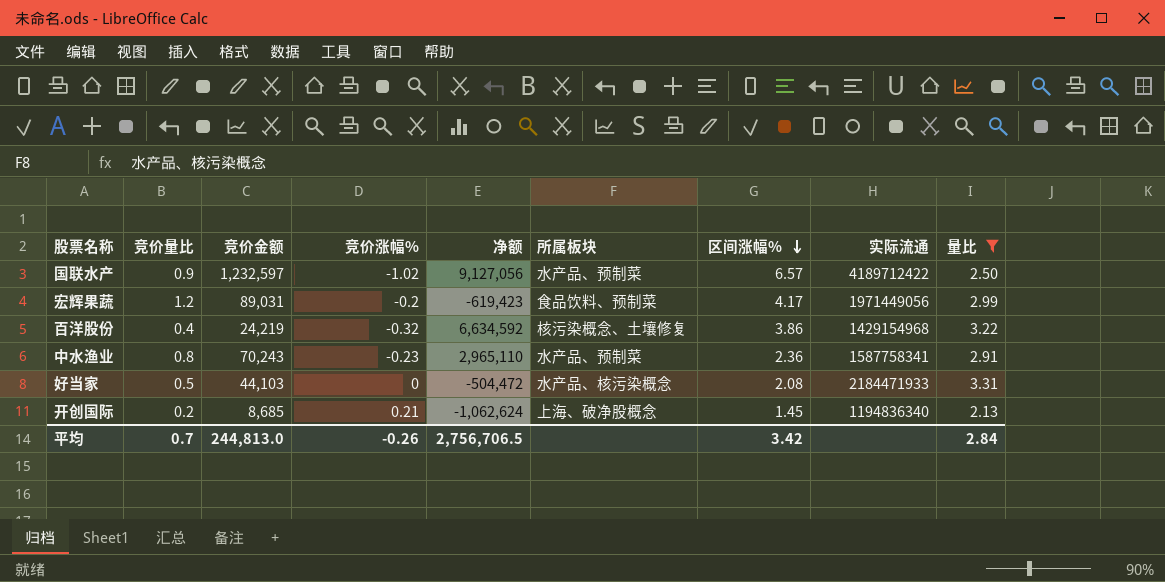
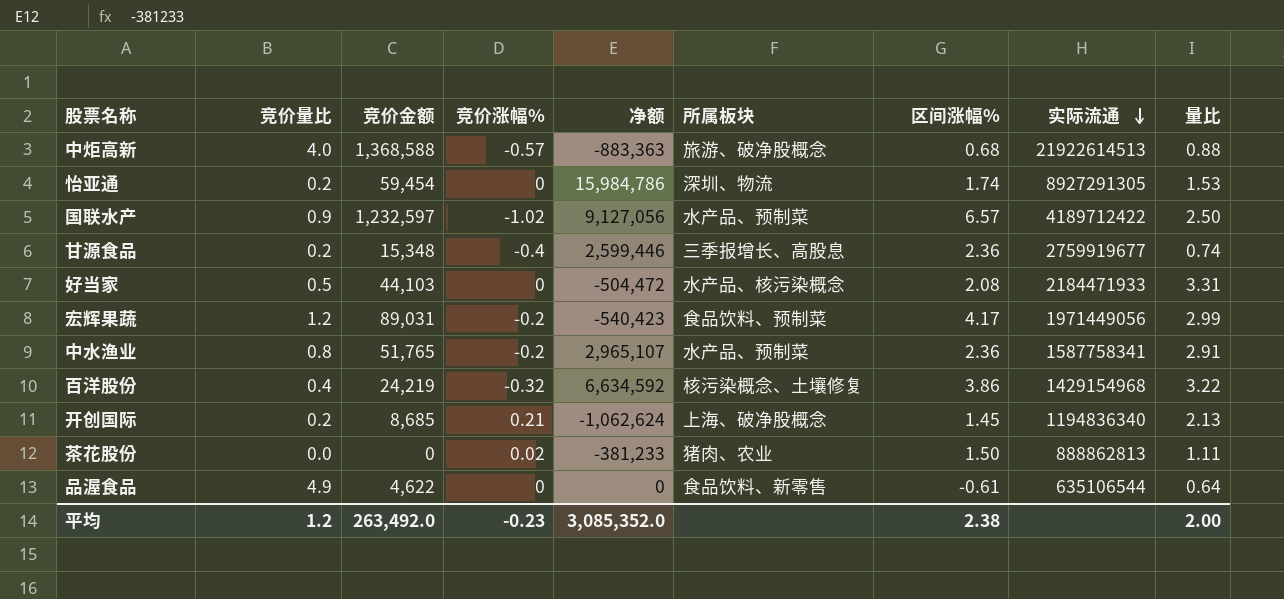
filter: 量比 >= 2.13 -> none
row order: 区间涨幅% descending -> 实际流通 descending
宏辉果蔬 | 净额: -619,423 -> -540,423
中水渔业 | 竞价金额: 70,243 -> 51,765
中水渔业 | 竞价涨幅%: -0.23 -> -0.2
中水渔业 | 净额: 2,965,110 -> 2,965,107
平均 | 竞价量比: 0.7 -> 1.2
平均 | 竞价金额: 244,813.0 -> 263,492.0
平均 | 竞价涨幅%: -0.26 -> -0.23
平均 | 净额: 2,756,706.5 -> 3,085,352.0
平均 | 区间涨幅%: 3.42 -> 2.38
平均 | 量比: 2.84 -> 2.00

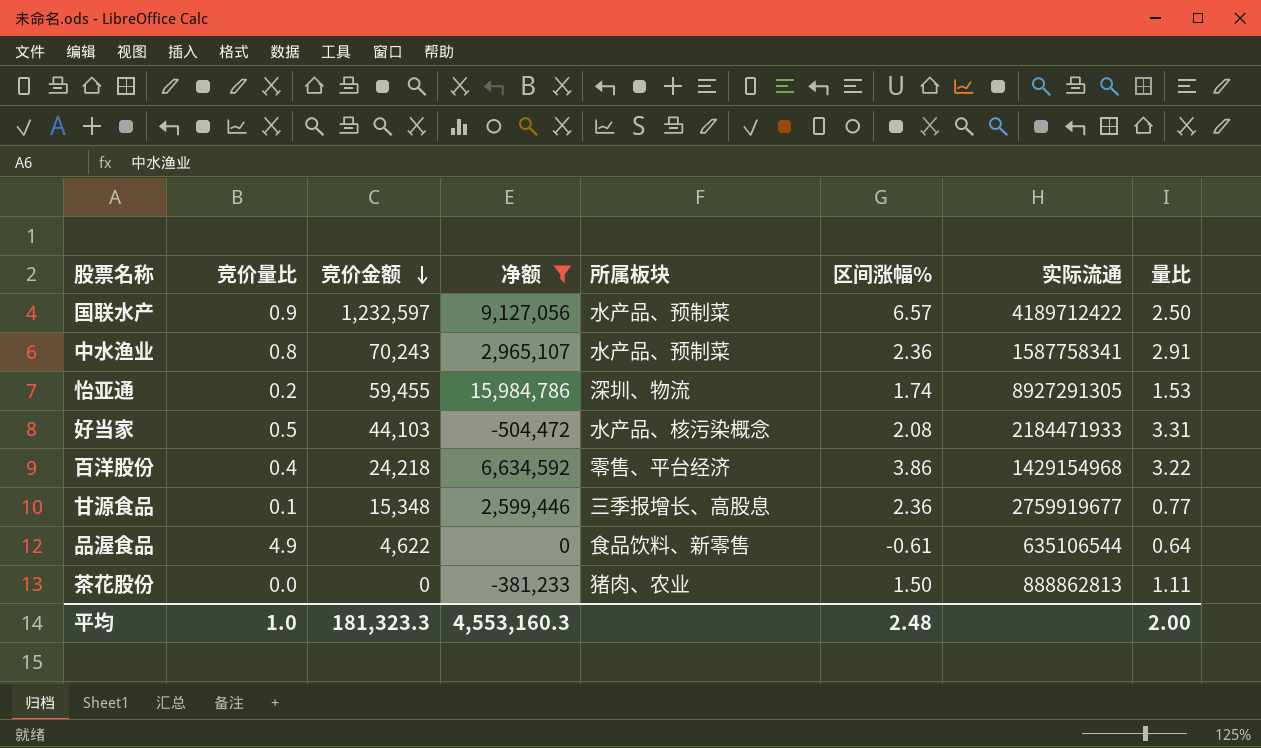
filter: none -> 净额 >= -504,472
row order: 实际流通 descending -> 竞价金额 descending
column 竞价涨幅% | position: 4 -> none
中水渔业 | 竞价金额: 51,765 -> 70,243
怡亚通 | 竞价金额: 59,454 -> 59,455
百洋股份 | 竞价金额: 24,219 -> 24,218
百洋股份 | 所属板块: 核污染概念、土壤修复 -> 零售、平台经济
甘源食品 | 竞价量比: 0.2 -> 0.1
甘源食品 | 量比: 0.74 -> 0.77
平均 | 竞价量比: 1.2 -> 1.0
平均 | 竞价金额: 263,492.0 -> 181,323.3
平均 | 净额: 3,085,352.0 -> 4,553,160.3
平均 | 区间涨幅%: 2.38 -> 2.48

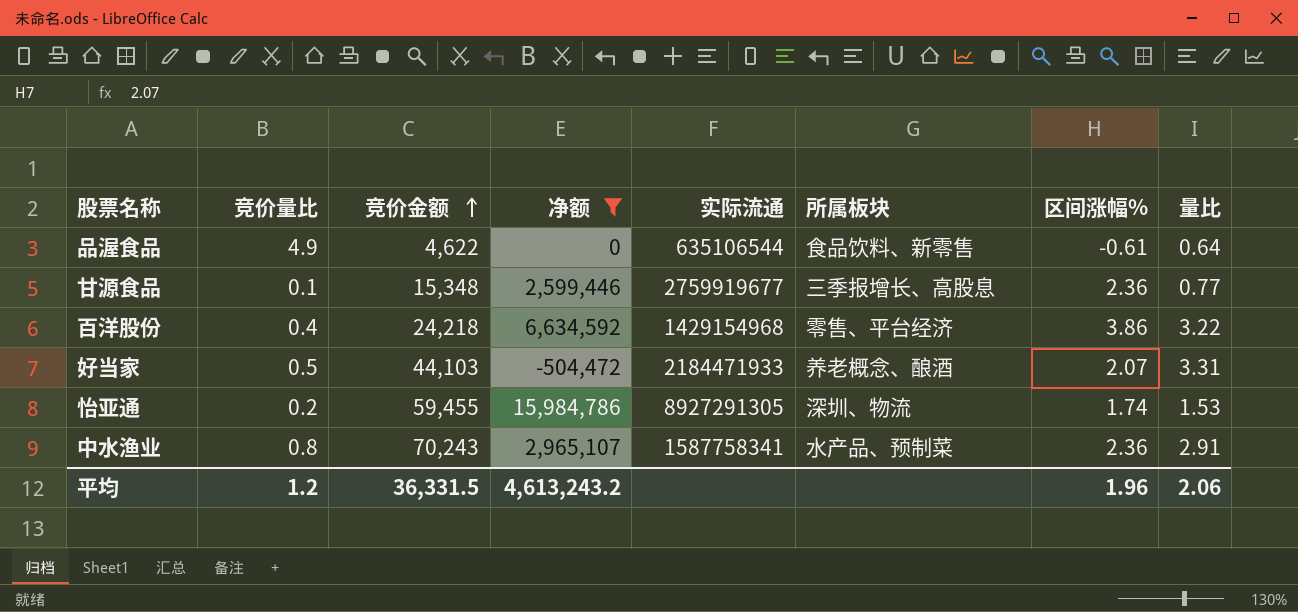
row order: 竞价金额 descending -> 竞价金额 ascending
column 实际流通 | position: 7 -> 5
row 国联水产: 0.9 | 1,232,597 | 9,127,056 | 水产品、预制菜 | 6.57 | 4189712422 | 2.50 -> none
row 茶花股份: 0.0 | 0 | -381,233 | 猪肉、农业 | 1.50 | 888862813 | 1.11 -> none
好当家 | 所属板块: 水产品、核污染概念 -> 养老概念、酿酒
好当家 | 区间涨幅%: 2.08 -> 2.07
平均 | 竞价量比: 1.0 -> 1.2
平均 | 竞价金额: 181,323.3 -> 36,331.5
平均 | 净额: 4,553,160.3 -> 4,613,243.2
平均 | 区间涨幅%: 2.48 -> 1.96
平均 | 量比: 2.00 -> 2.06

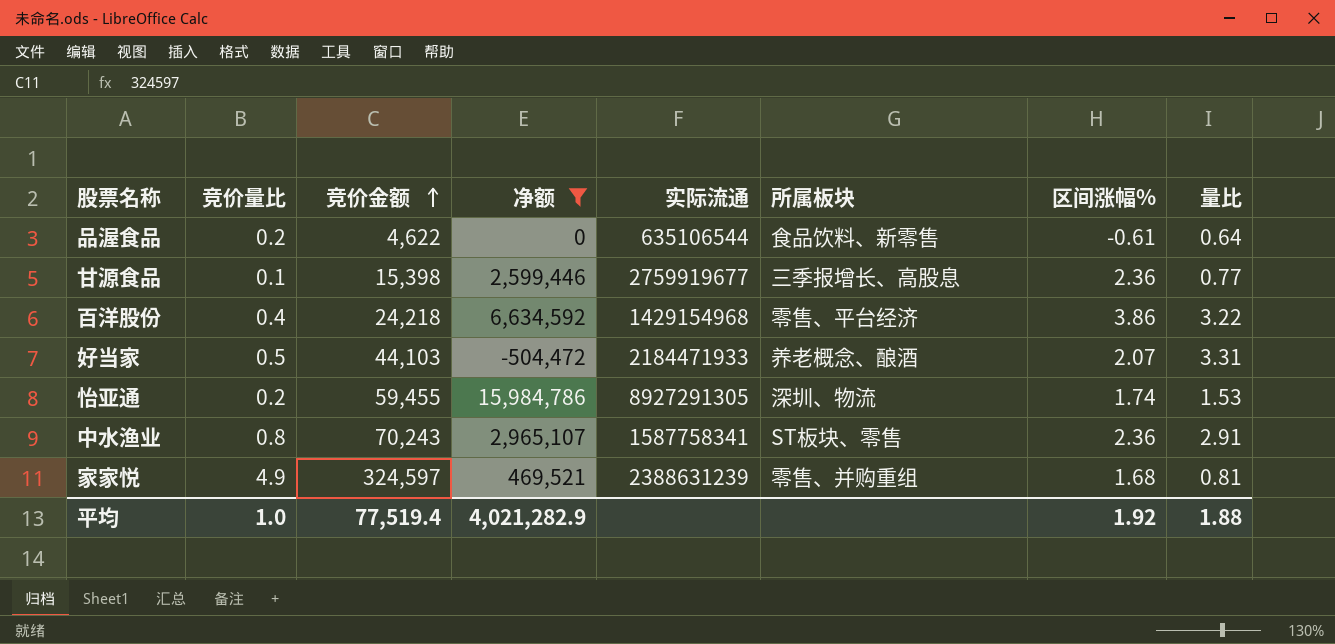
品渥食品 | 竞价量比: 4.9 -> 0.2
甘源食品 | 竞价金额: 15,348 -> 15,398
中水渔业 | 所属板块: 水产品、预制菜 -> ST板块、零售
row 家家悦: none -> 4.9 | 324,597 | 469,521 | 2388631239 | 零售、并购重组 | 1.68 | 0.81
平均 | 竞价量比: 1.2 -> 1.0
平均 | 竞价金额: 36,331.5 -> 77,519.4
平均 | 净额: 4,613,243.2 -> 4,021,282.9
平均 | 区间涨幅%: 1.96 -> 1.92
平均 | 量比: 2.06 -> 1.88

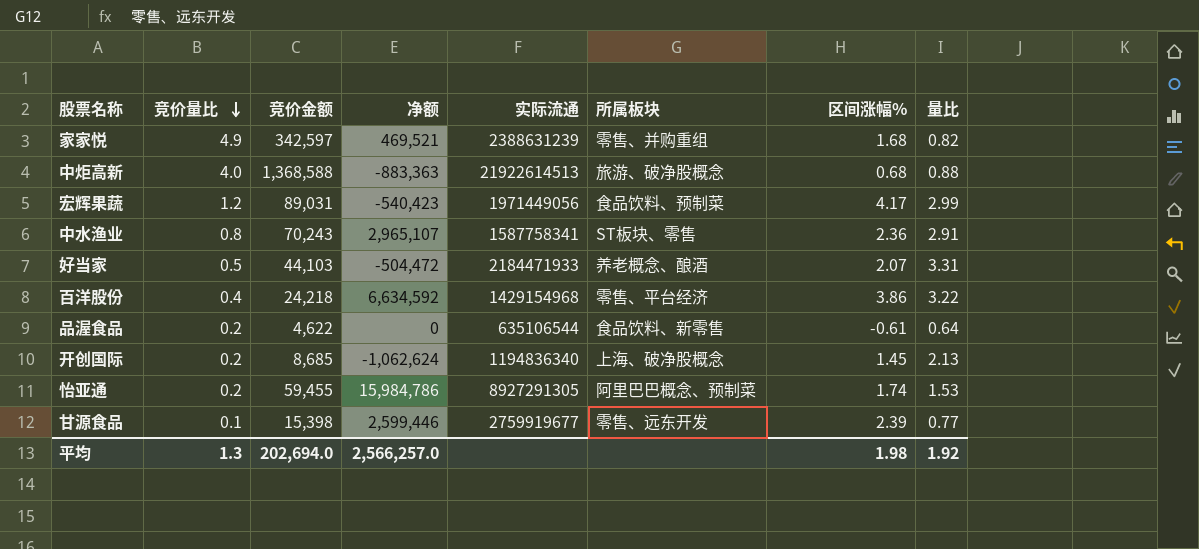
filter: 净额 >= -504,472 -> none
row order: 竞价金额 ascending -> 竞价量比 descending
家家悦 | 竞价金额: 324,597 -> 342,597
家家悦 | 量比: 0.81 -> 0.82
怡亚通 | 所属板块: 深圳、物流 -> 阿里巴巴概念、预制菜
甘源食品 | 所属板块: 三季报增长、高股息 -> 零售、远东开发
甘源食品 | 区间涨幅%: 2.36 -> 2.39
平均 | 竞价量比: 1.0 -> 1.3
平均 | 竞价金额: 77,519.4 -> 202,694.0
平均 | 净额: 4,021,282.9 -> 2,566,257.0
平均 | 区间涨幅%: 1.92 -> 1.98
平均 | 量比: 1.88 -> 1.92

